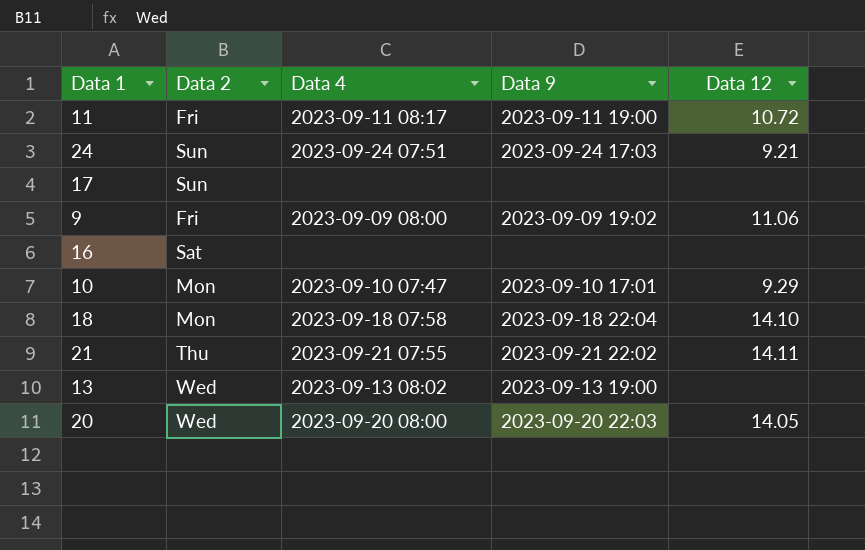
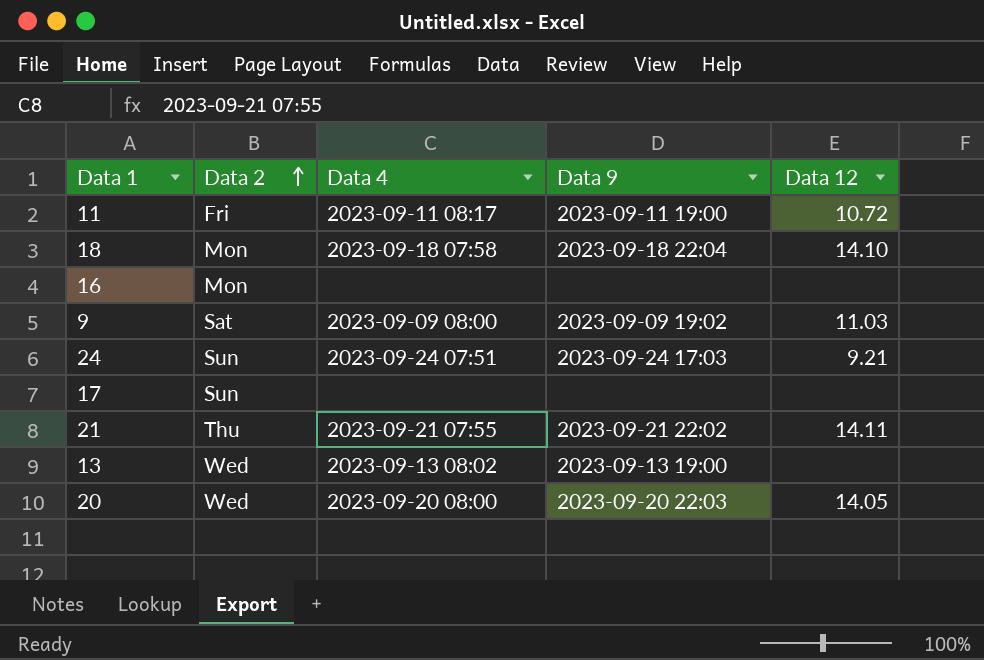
row order: none -> Data 2 ascending
row 10: Mon | 2023-09-10 07:47 | 2023-09-10 17:01 | 9.29 -> none
16 | Data 2: Sat -> Mon
9 | Data 2: Fri -> Sat
9 | Data 12: 11.06 -> 11.03

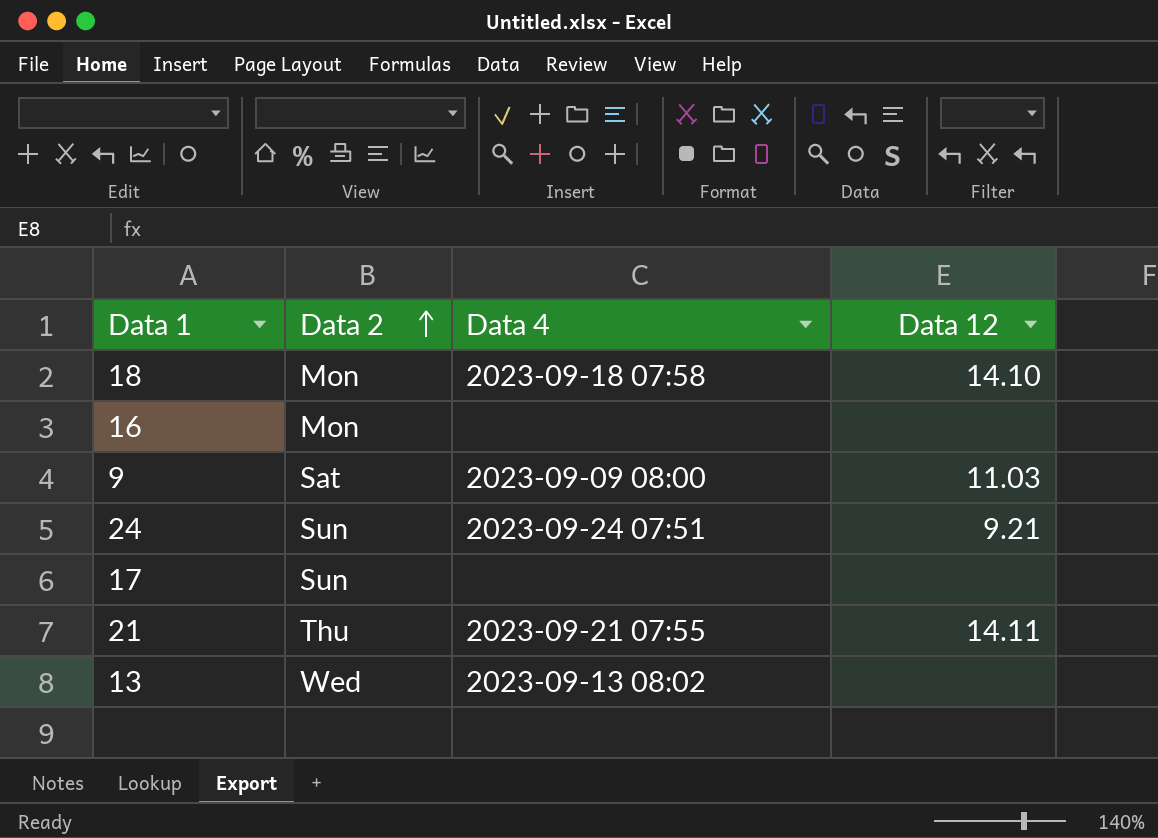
column Data 9 | position: 4 -> none
row 11: Fri | 2023-09-11 08:17 | 2023-09-11 19:00 | 10.72 -> none
row 20: Wed | 2023-09-20 08:00 | 2023-09-20 22:03 | 14.05 -> none

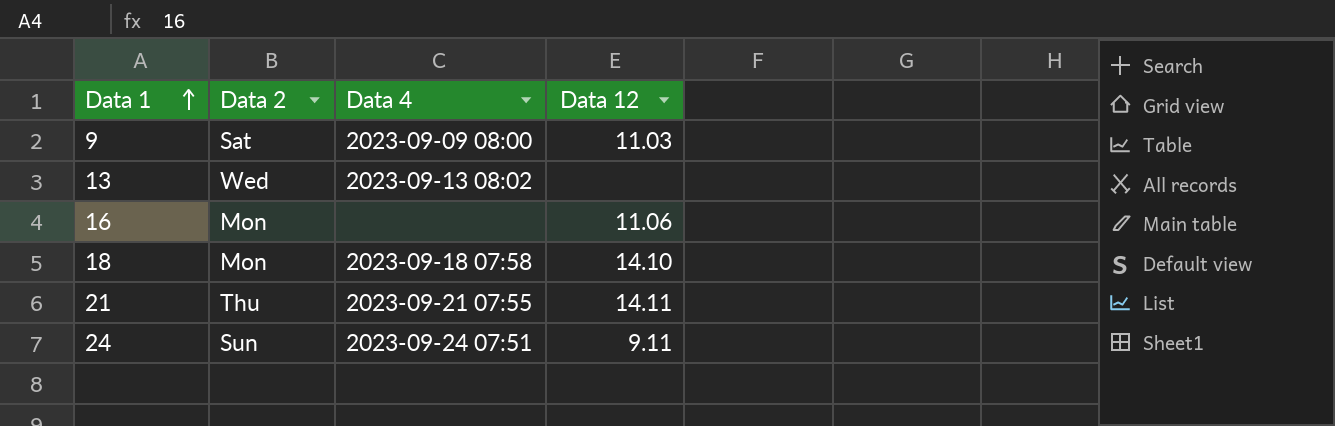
row order: Data 2 ascending -> Data 1 ascending
row 17: Sun | none | none -> none
16 | Data 12: none -> 11.06
24 | Data 12: 9.21 -> 9.11

